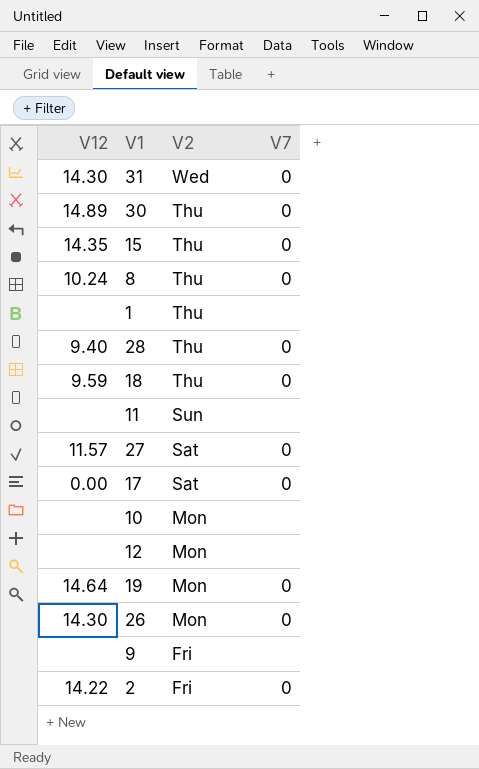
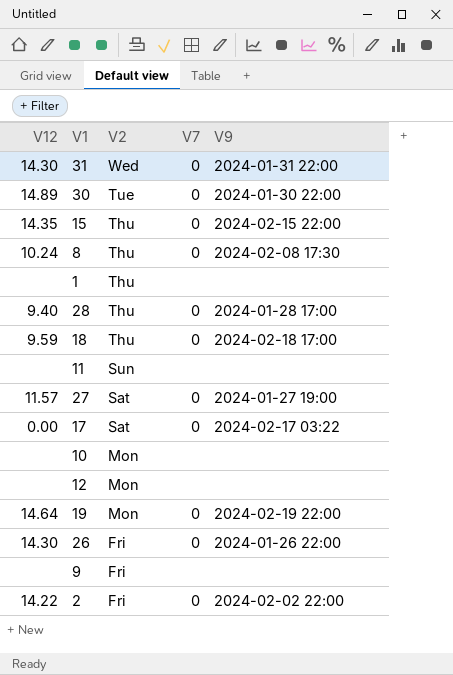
column V9 | position: none -> 5
30 | V2: Thu -> Tue
26 | V2: Mon -> Fri

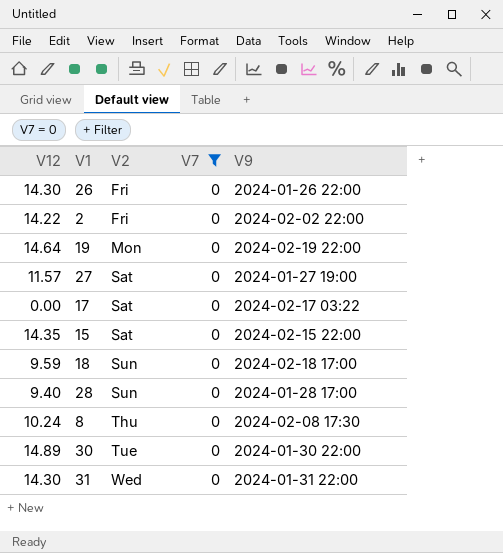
filter: none -> V7 = 0
row order: V2 descending -> V2 ascending
15 | V2: Thu -> Sat
18 | V2: Thu -> Sun
28 | V2: Thu -> Sun

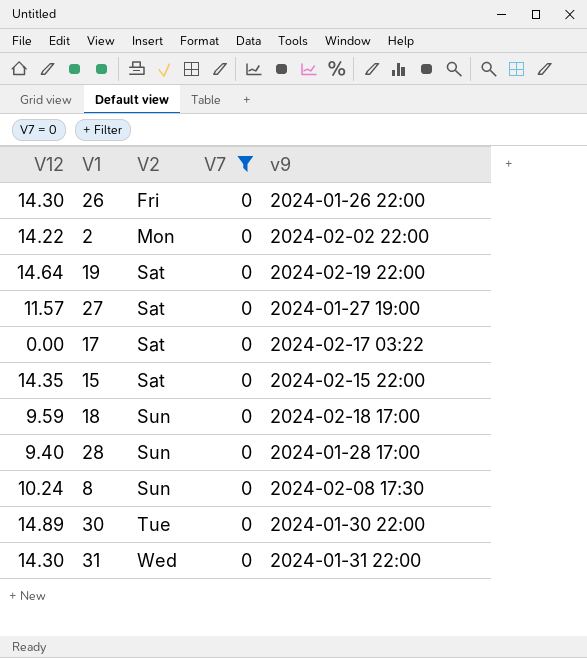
column name: V9 -> v9
2 | V2: Fri -> Mon
19 | V2: Mon -> Sat
8 | V2: Thu -> Sun

